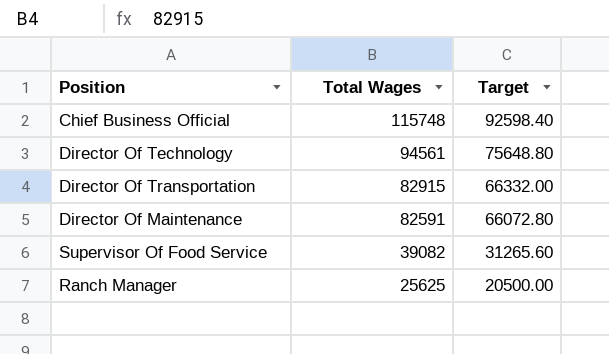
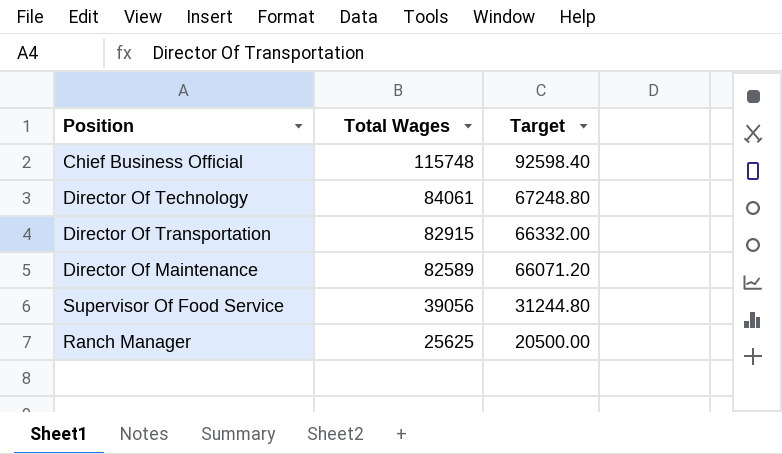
Director Of Technology | Total Wages: 94561 -> 84061
Director Of Technology | Target: 75648.80 -> 67248.80
Director Of Maintenance | Total Wages: 82591 -> 82589
Director Of Maintenance | Target: 66072.80 -> 66071.20
Supervisor Of Food Service | Total Wages: 39082 -> 39056
Supervisor Of Food Service | Target: 31265.60 -> 31244.80

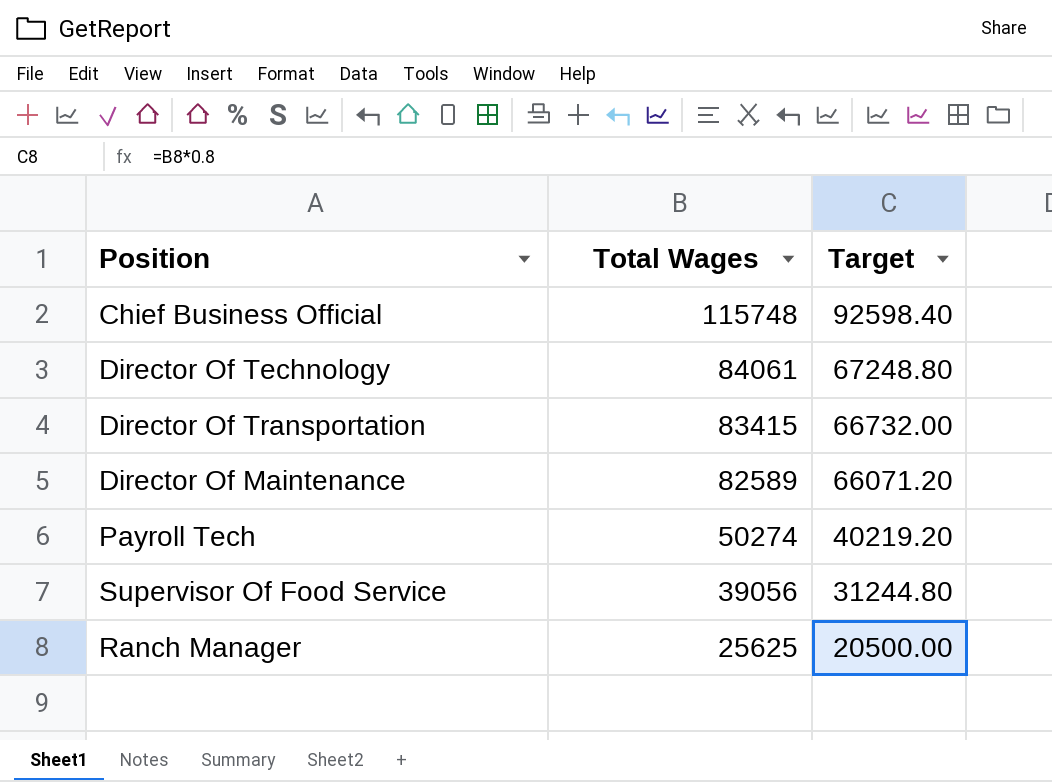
Director Of Transportation | Total Wages: 82915 -> 83415
Director Of Transportation | Target: 66332.00 -> 66732.00
row Payroll Tech: none -> 50274 | 40219.20

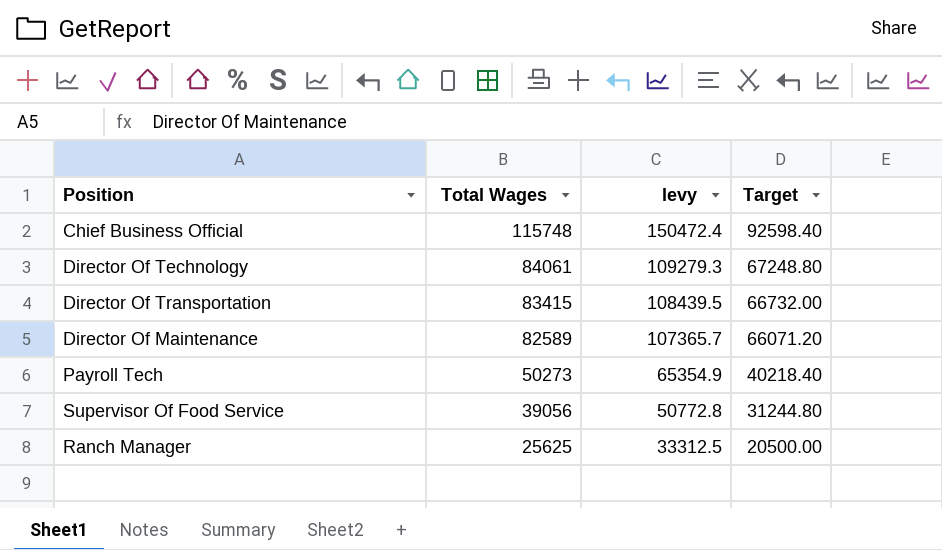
column levy | formula: none -> [Total Wages] * 1.3
Payroll Tech | Total Wages: 50274 -> 50273
Payroll Tech | Target: 40219.20 -> 40218.40

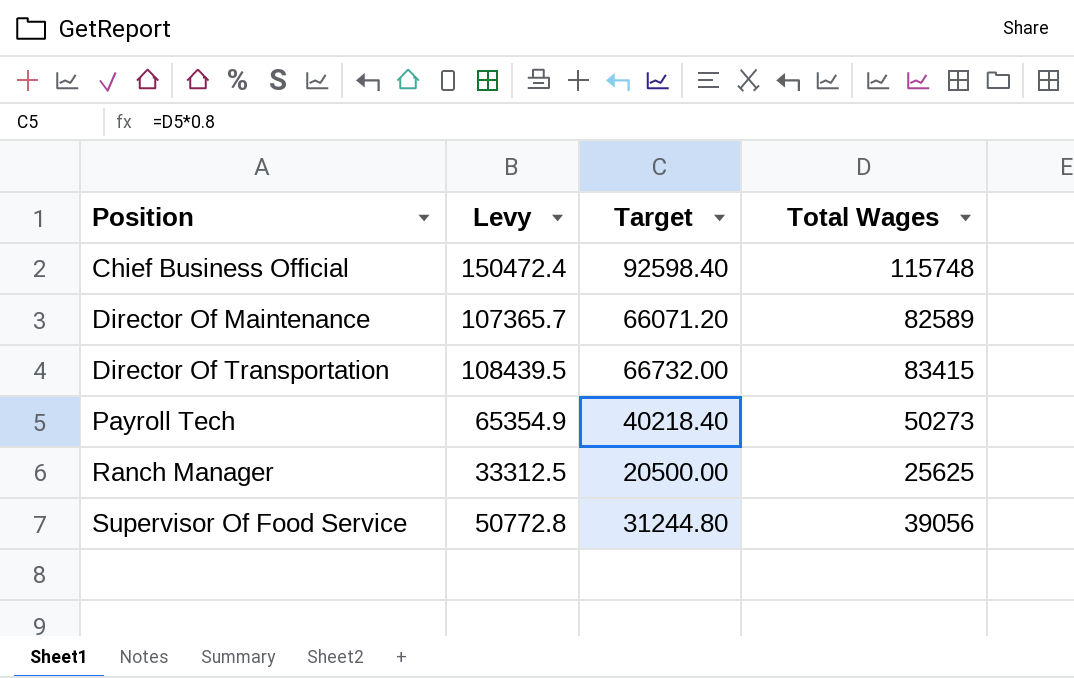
row order: Total Wages descending -> Position ascending
column name: levy -> Levy
column Total Wages | position: 2 -> 4
row Director Of Technology: 84061 | 109279.3 | 67248.80 -> none

